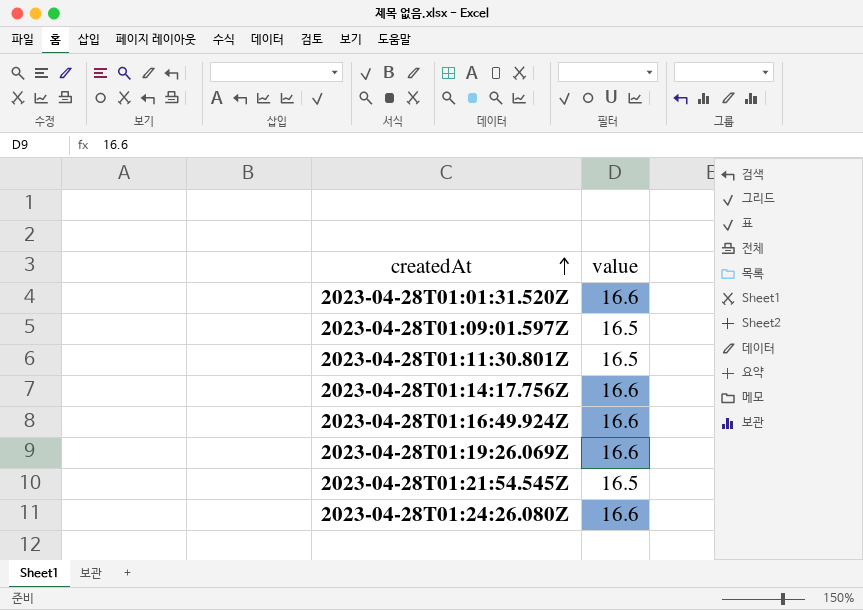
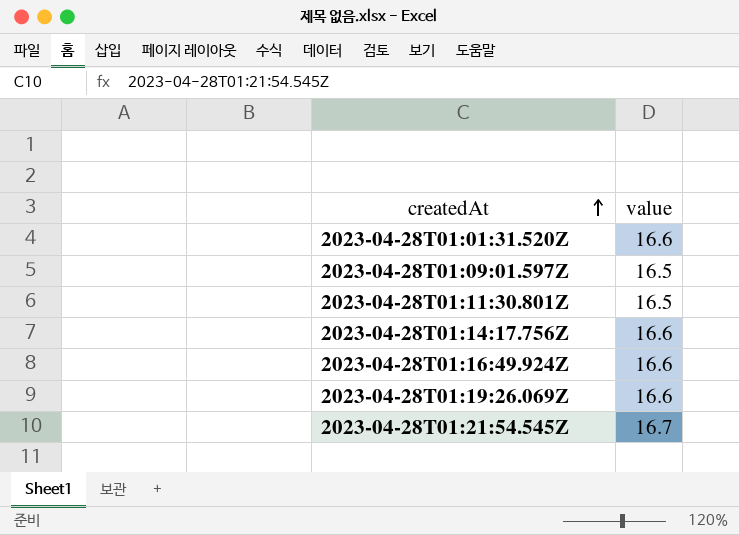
row 2023-04-28T01:24:26.080Z: 16.6 -> none
2023-04-28T01:21:54.545Z | value: 16.5 -> 16.7

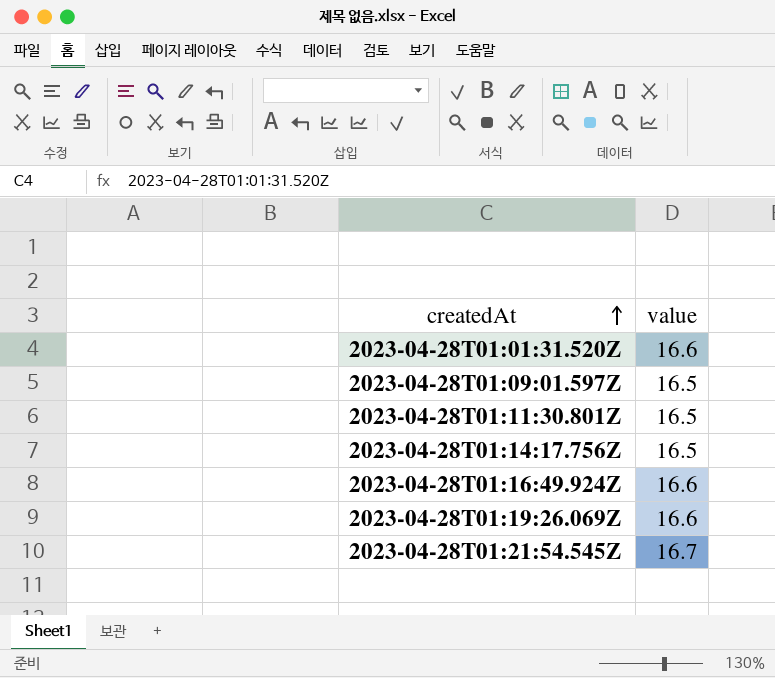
2023-04-28T01:14:17.756Z | value: 16.6 -> 16.5

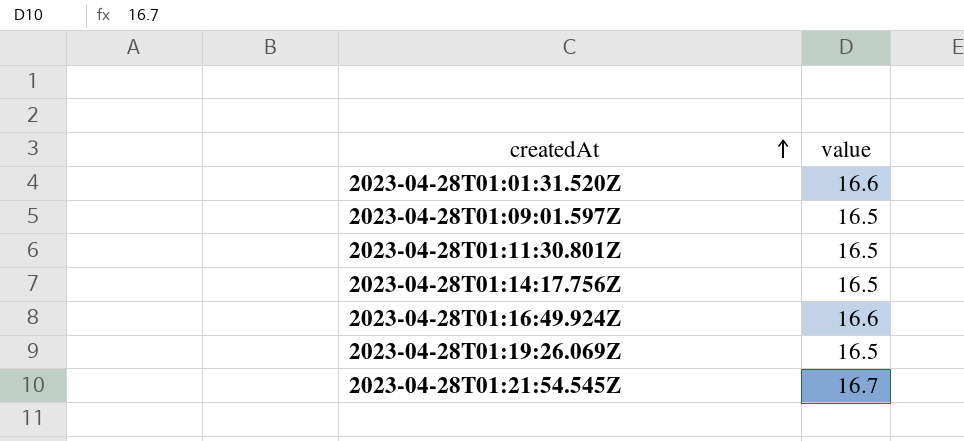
2023-04-28T01:19:26.069Z | value: 16.6 -> 16.5

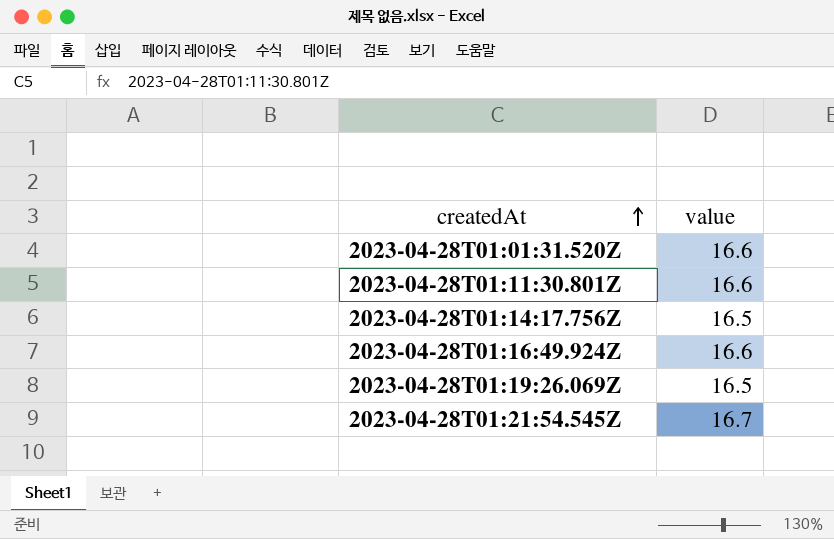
row 2023-04-28T01:09:01.597Z: 16.5 -> none
2023-04-28T01:11:30.801Z | value: 16.5 -> 16.6

